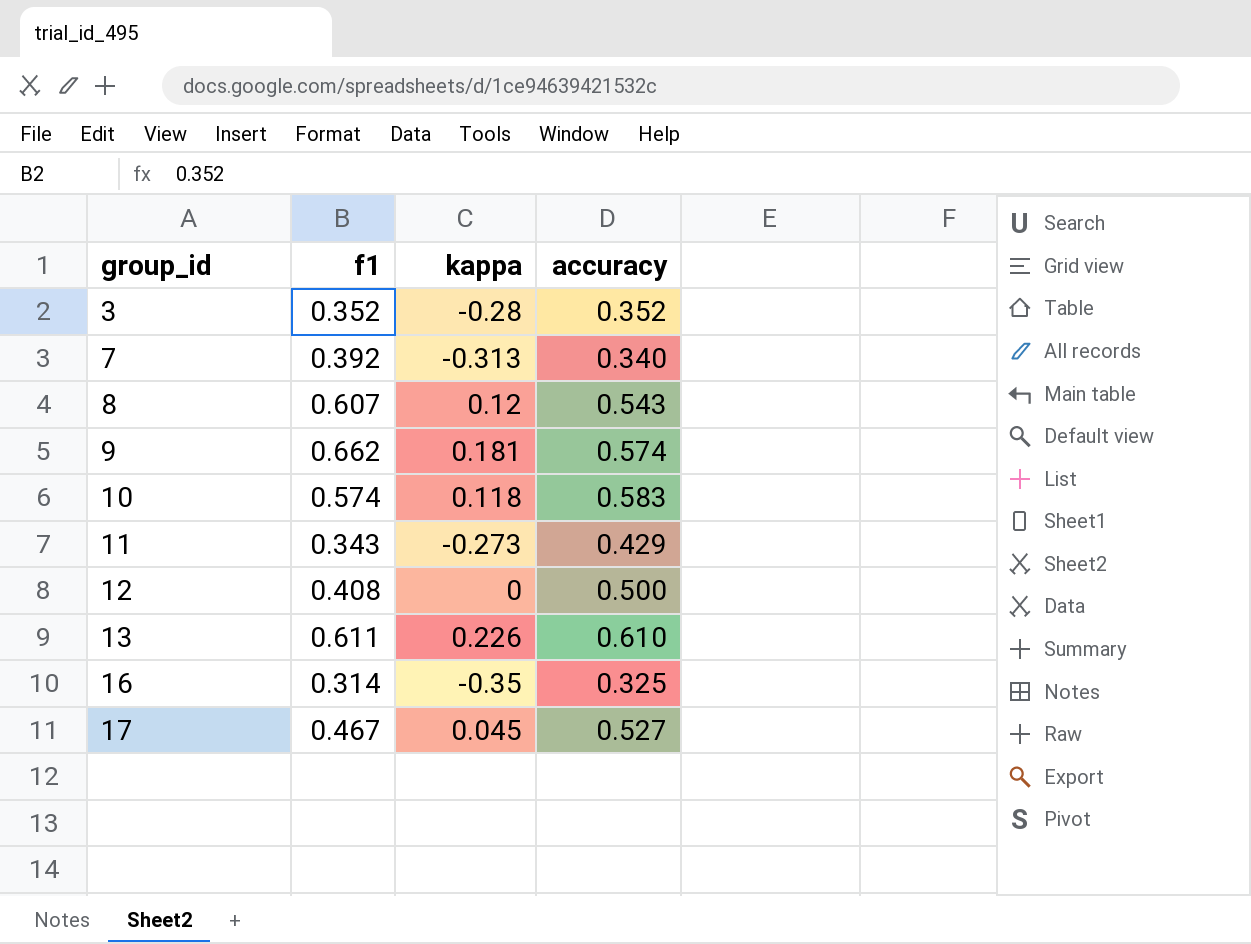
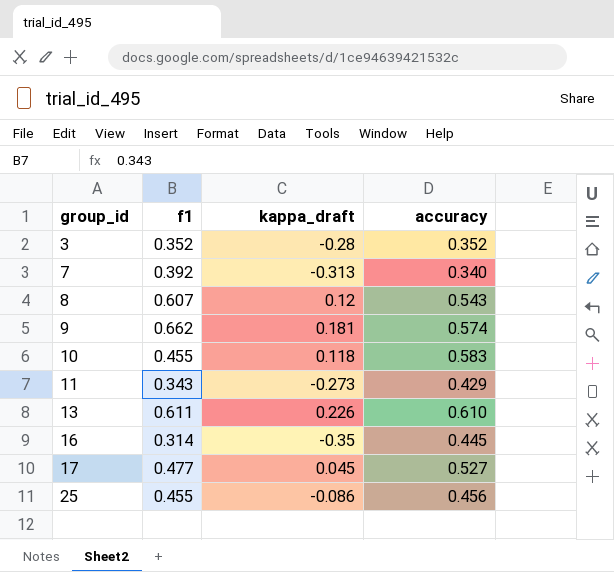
column name: kappa -> kappa_draft
row 12: 0.408 | 0 | 0.500 -> none
10 | f1: 0.574 -> 0.455
16 | accuracy: 0.325 -> 0.445
17 | f1: 0.467 -> 0.477
row 25: none -> 0.455 | -0.086 | 0.456

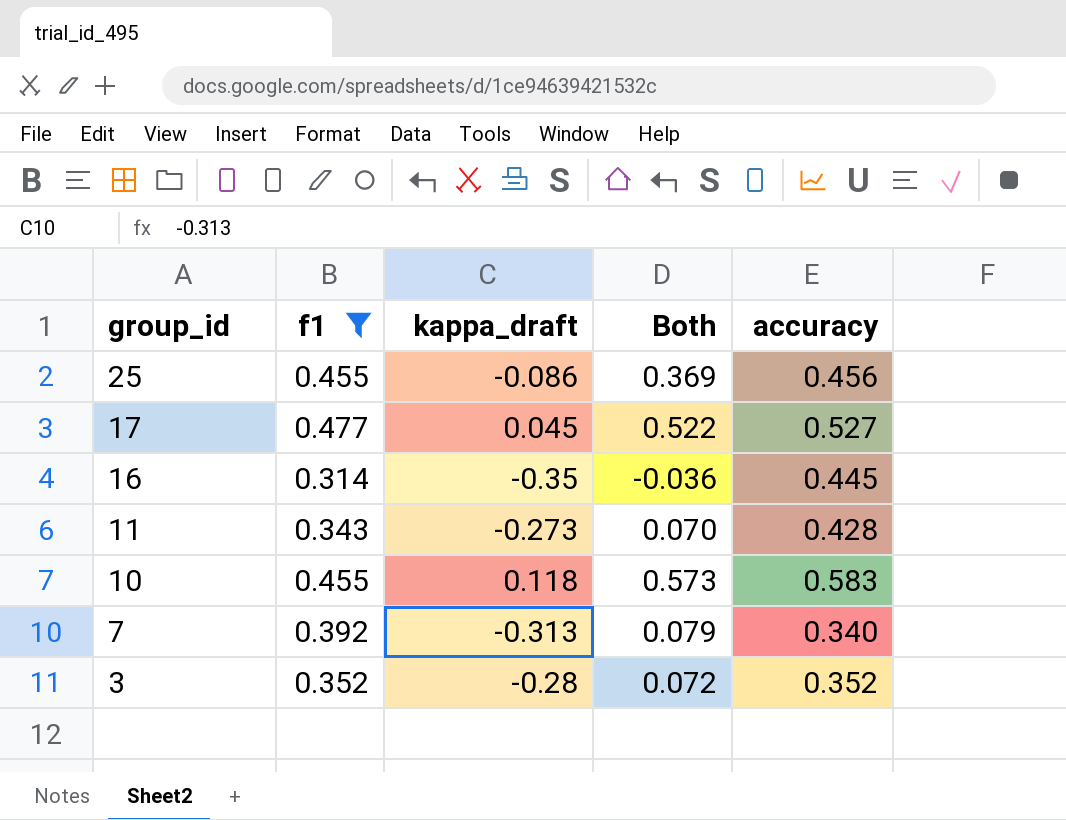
filter: none -> f1 <= 0.477
row order: group_id ascending -> group_id descending
column Both | formula: none -> [f1] + [kappa_draft]
11 | accuracy: 0.429 -> 0.428

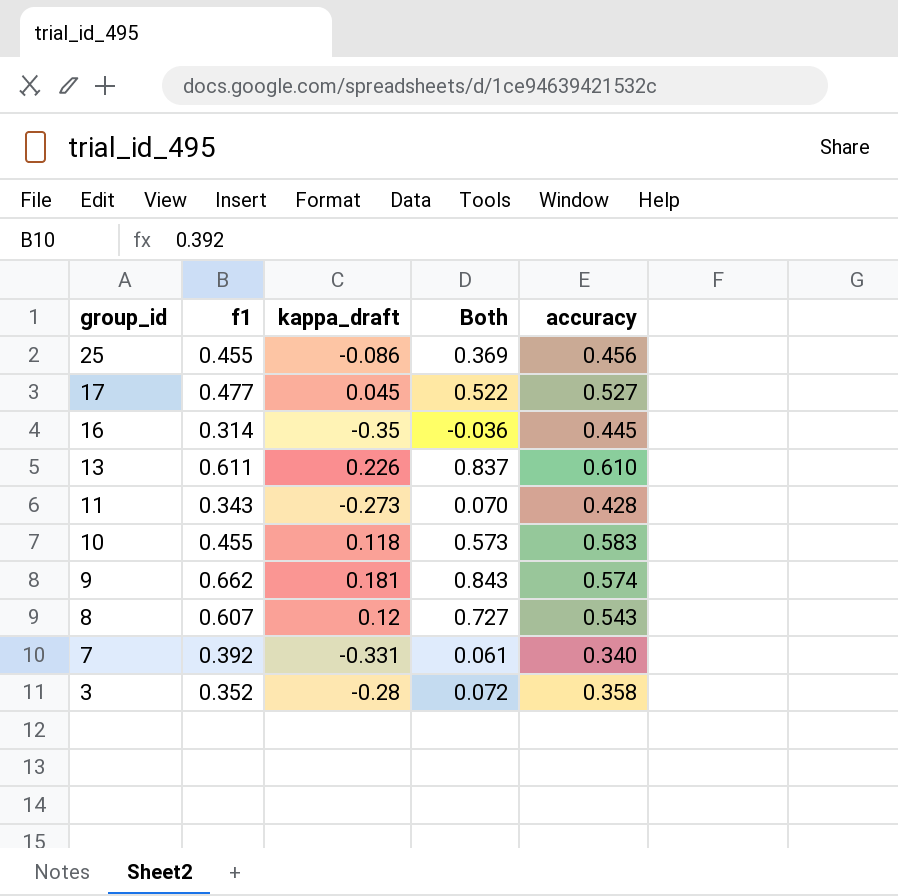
filter: f1 <= 0.477 -> none
7 | kappa_draft: -0.313 -> -0.331
7 | Both: 0.079 -> 0.061
3 | accuracy: 0.352 -> 0.358

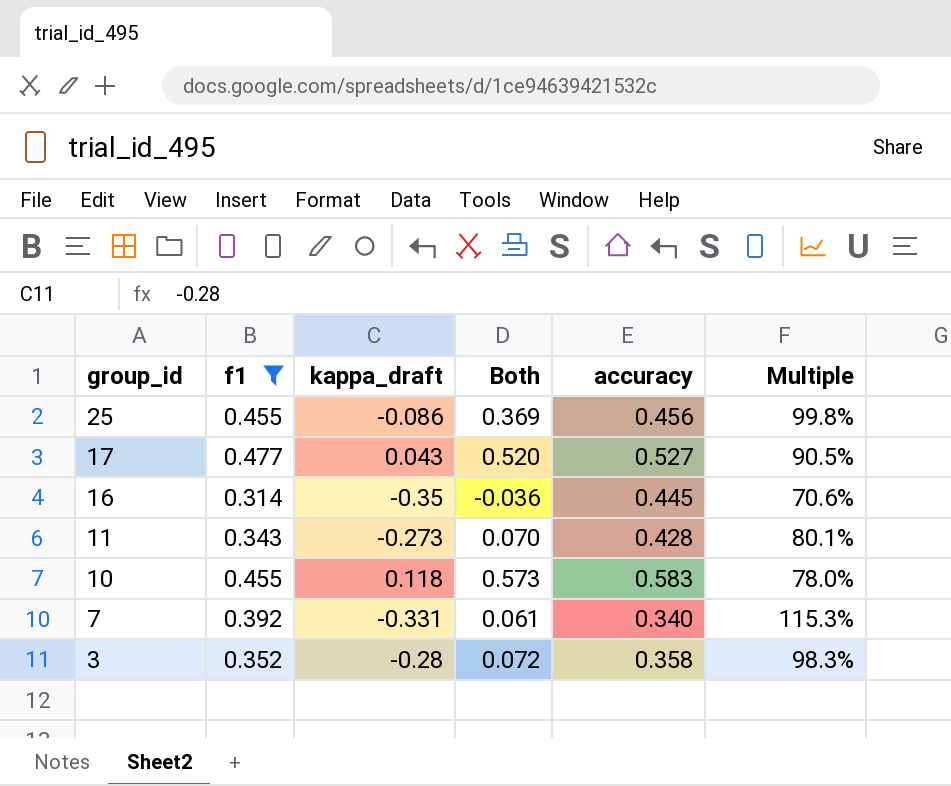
filter: none -> f1 <= 0.477
column Multiple | formula: none -> [f1] / [accuracy]
17 | kappa_draft: 0.045 -> 0.043
17 | Both: 0.522 -> 0.520

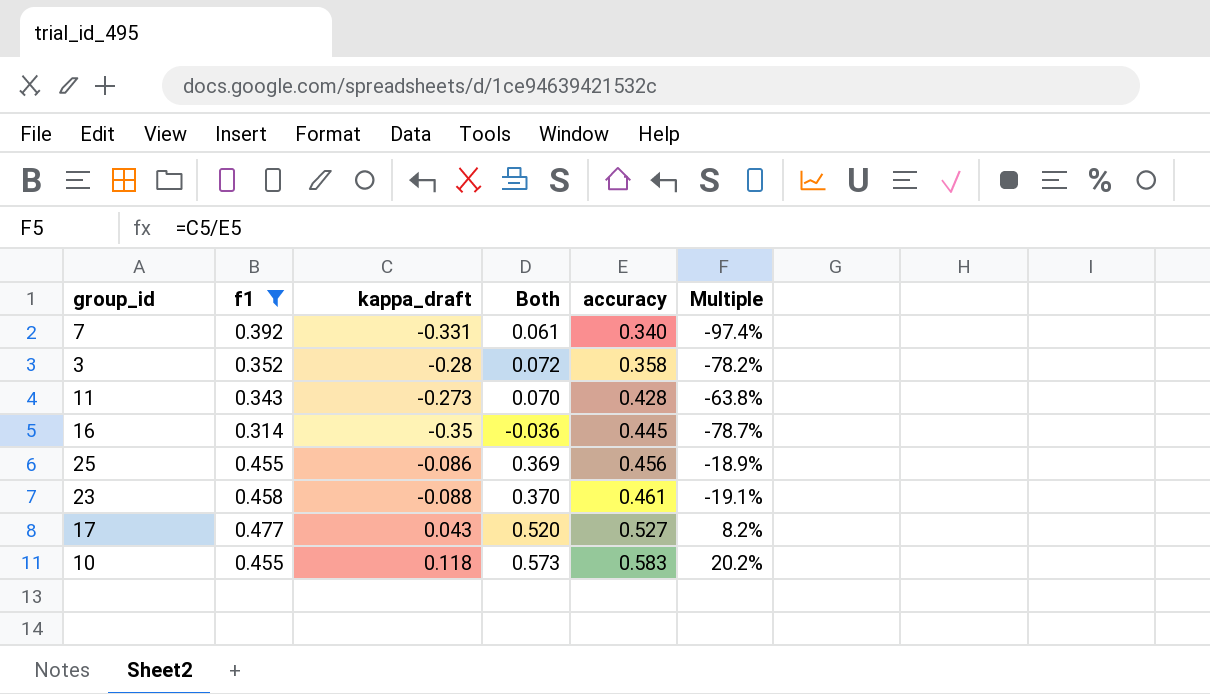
row order: group_id descending -> accuracy ascending
column Multiple | formula: [f1] / [accuracy] -> [kappa_draft] / [accuracy]
row 23: none -> 0.458 | -0.088 | 0.370 | 0.461 | -19.1%

